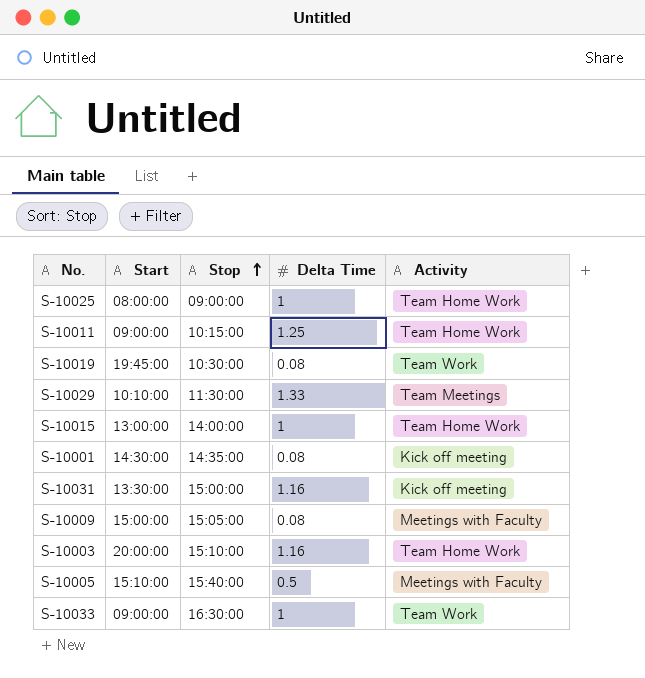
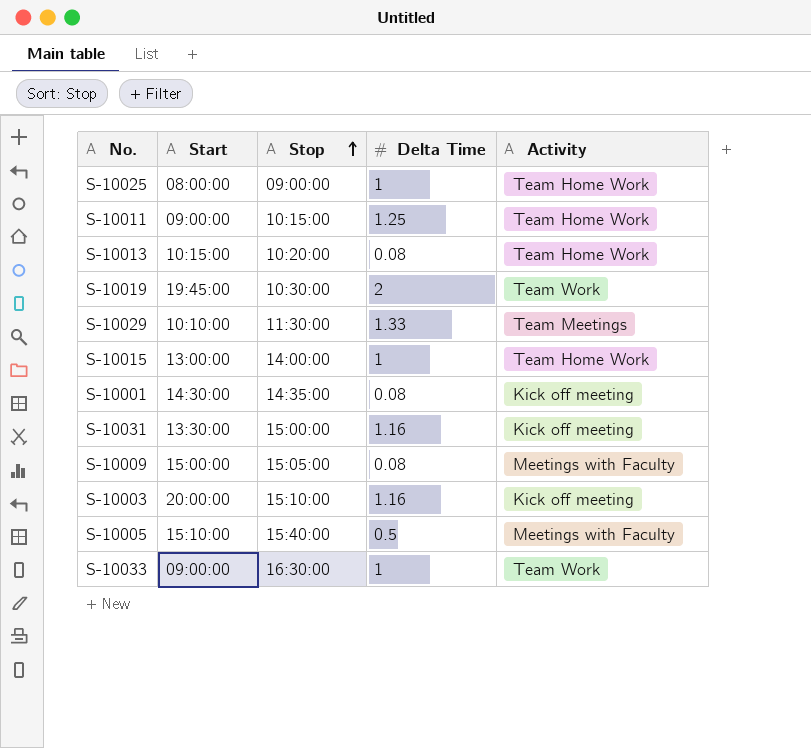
row S-10013: none -> 10:15:00 | 10:20:00 | 0.08 | Team Home Work
S-10019 | Delta Time: 0.08 -> 2
S-10003 | Activity: Team Home Work -> Kick off meeting

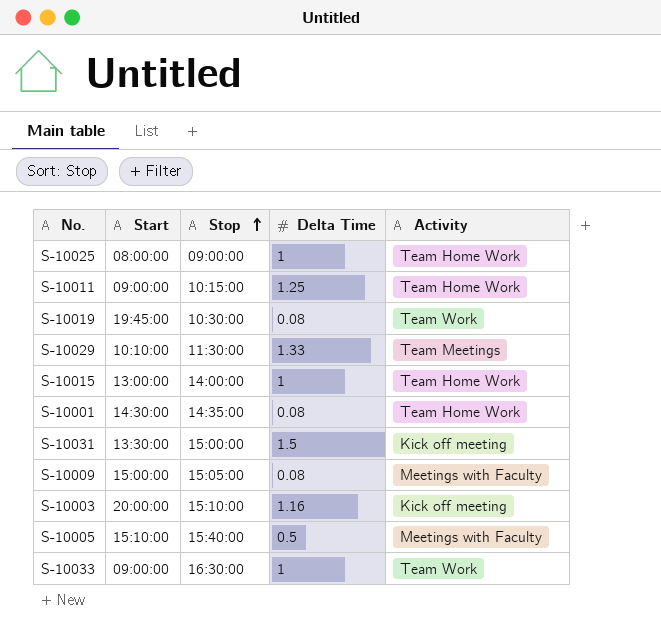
row S-10013: 10:15:00 | 10:20:00 | 0.08 | Team Home Work -> none
S-10019 | Delta Time: 2 -> 0.08
S-10001 | Activity: Kick off meeting -> Team Home Work
S-10031 | Delta Time: 1.16 -> 1.5

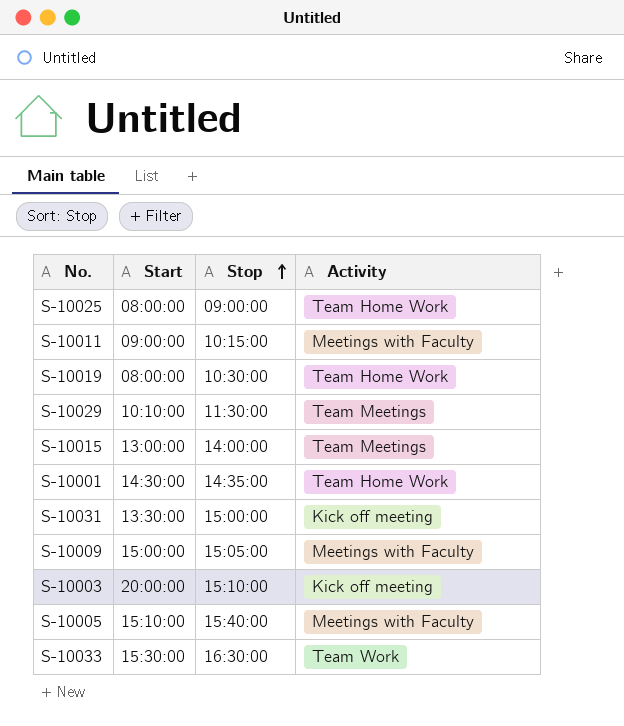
column Delta Time | position: 4 -> none
S-10011 | Activity: Team Home Work -> Meetings with Faculty
S-10019 | Start: 19:45:00 -> 08:00:00
S-10019 | Activity: Team Work -> Team Home Work
S-10015 | Activity: Team Home Work -> Team Meetings
S-10033 | Start: 09:00:00 -> 15:30:00

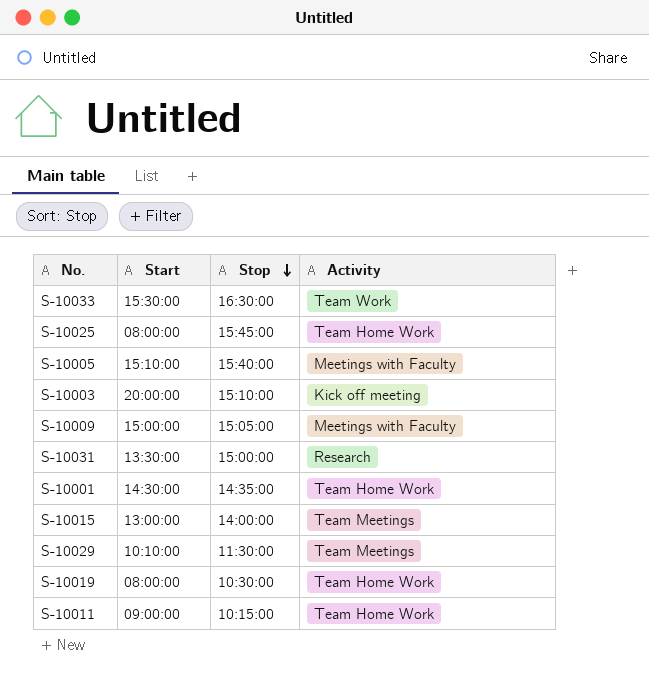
row order: Stop ascending -> Stop descending
S-10025 | Stop: 09:00:00 -> 15:45:00
S-10031 | Activity: Kick off meeting -> Research
S-10011 | Activity: Meetings with Faculty -> Team Home Work

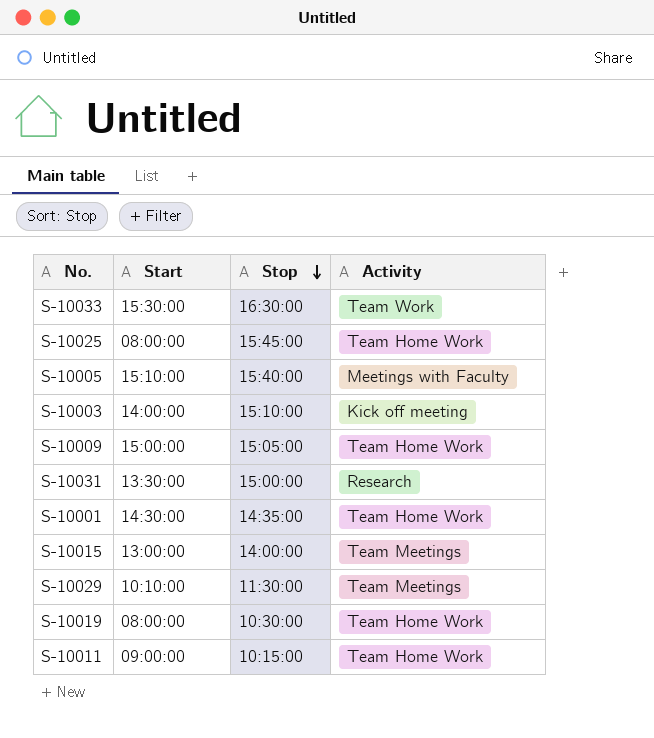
S-10003 | Start: 20:00:00 -> 14:00:00
S-10009 | Activity: Meetings with Faculty -> Team Home Work

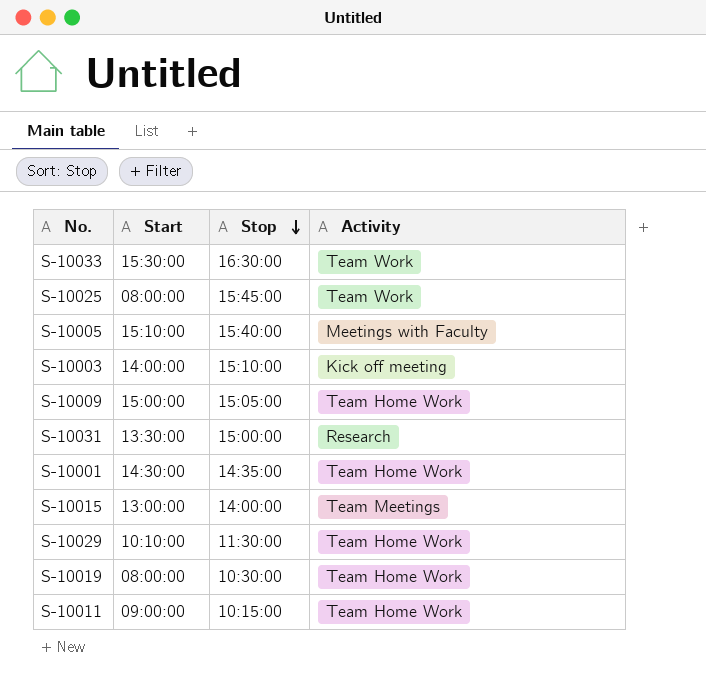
S-10025 | Activity: Team Home Work -> Team Work
S-10029 | Activity: Team Meetings -> Team Home Work

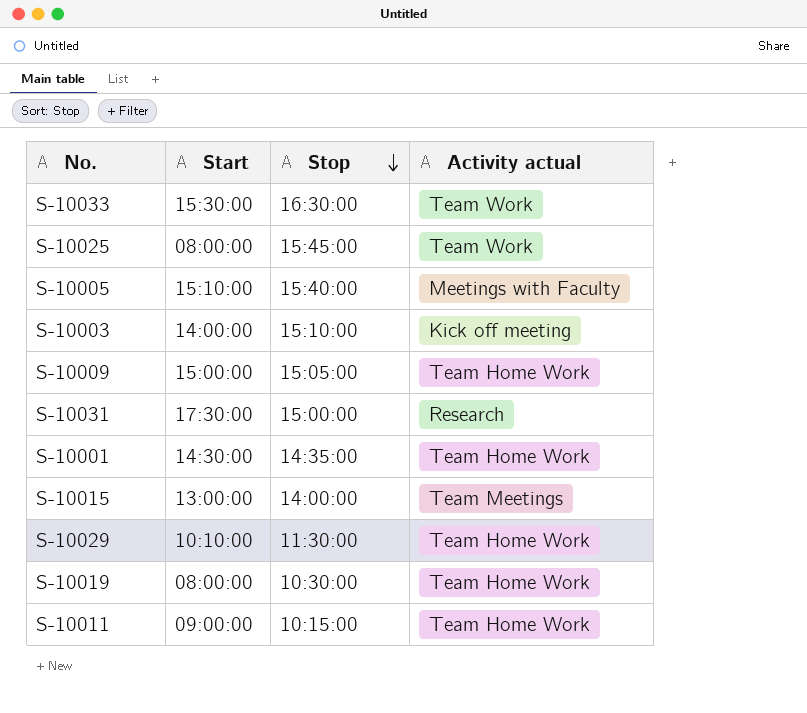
column name: Activity -> Activity actual
S-10031 | Start: 13:30:00 -> 17:30:00

